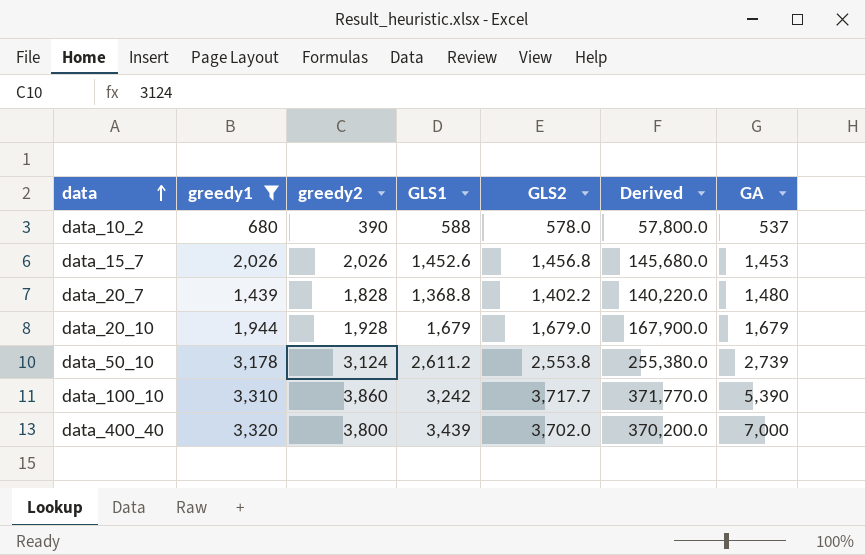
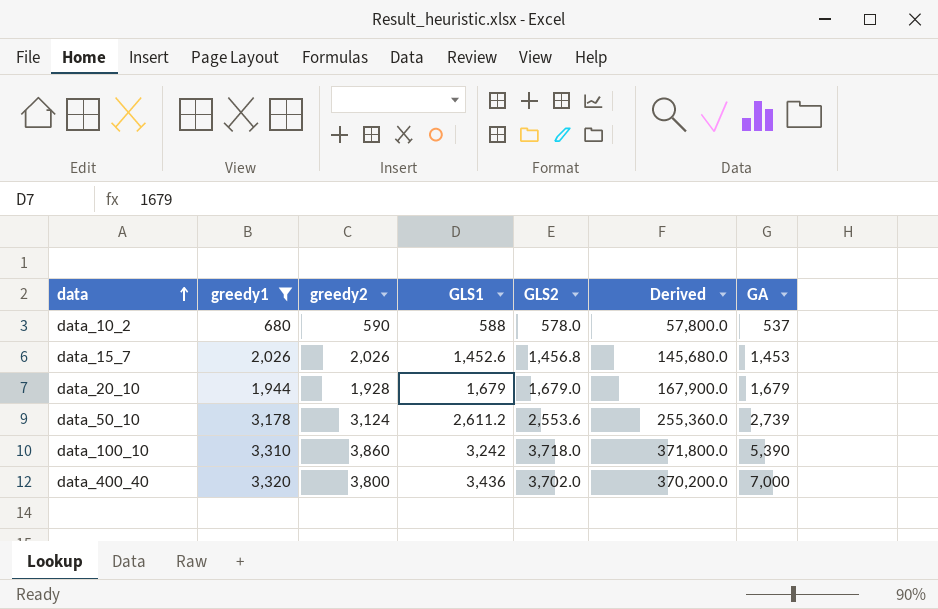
row data_20_7: 1,439 | 1,828 | 1,368.8 | 1,402.2 | 140,220.0 | 1,480 -> none
data_10_2 | greedy2: 390 -> 590
data_50_10 | GLS2: 2,553.8 -> 2,553.6
data_50_10 | Derived: 255,380.0 -> 255,360.0
data_100_10 | GLS2: 3,717.7 -> 3,718.0
data_100_10 | Derived: 371,770.0 -> 371,800.0
data_400_40 | GLS1: 3,439 -> 3,436

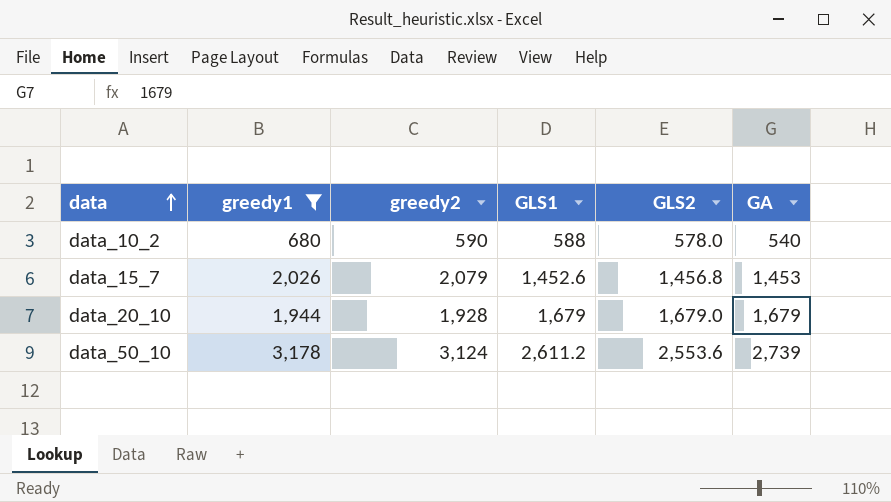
column Derived | formula: [GLS2] * 100 -> none
row data_100_10: 3,310 | 3,860 | 3,242 | 3,718.0 | 371,800.0 | 5,390 -> none
row data_400_40: 3,320 | 3,800 | 3,436 | 3,702.0 | 370,200.0 | 7,000 -> none
data_10_2 | GA: 537 -> 540
data_15_7 | greedy2: 2,026 -> 2,079

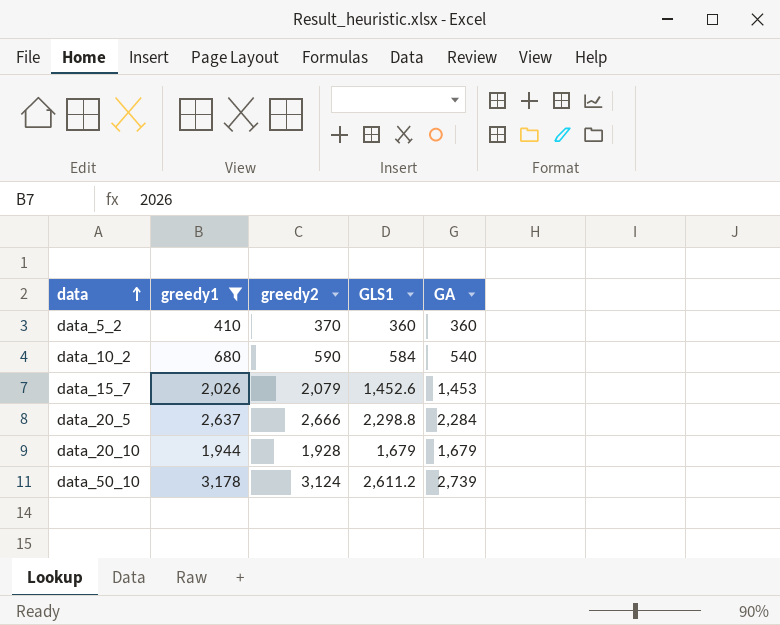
column GLS2 | position: 5 -> none
row data_5_2: none -> 410 | 370 | 360 | 360
data_10_2 | GLS1: 588 -> 584
row data_20_5: none -> 2,637 | 2,666 | 2,298.8 | 2,284

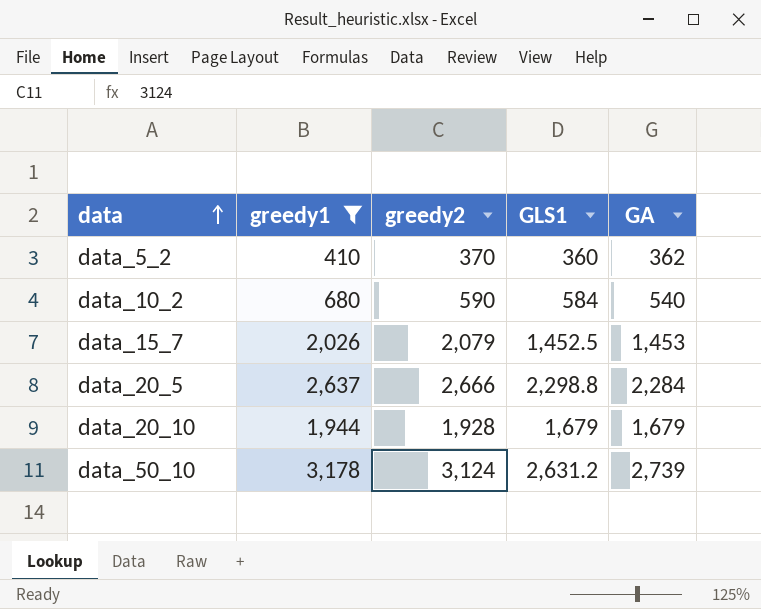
data_5_2 | GA: 360 -> 362
data_15_7 | GLS1: 1,452.6 -> 1,452.5
data_50_10 | GLS1: 2,611.2 -> 2,631.2

